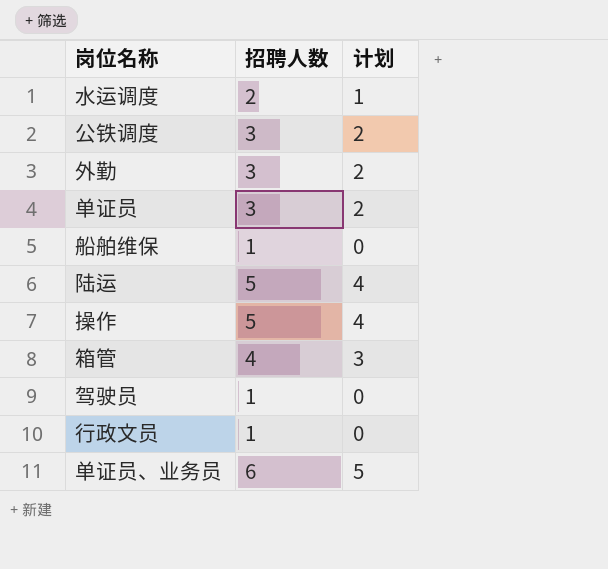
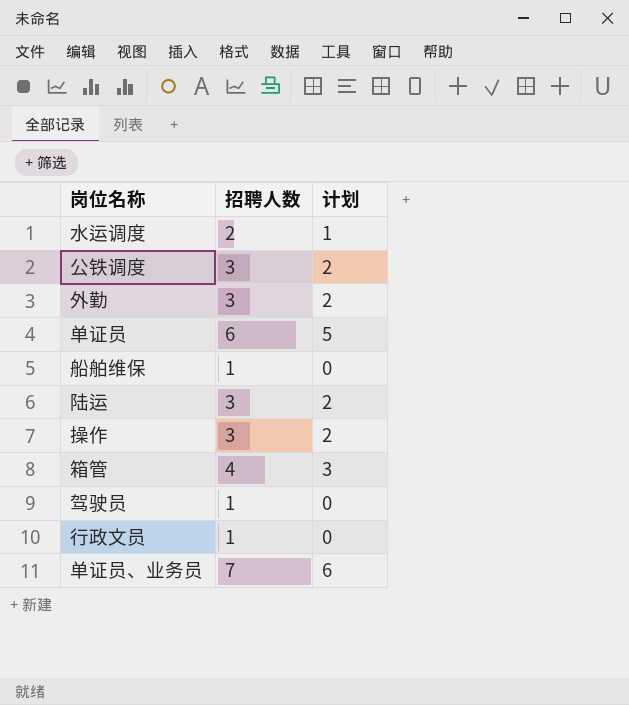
单证员 | 招聘人数: 3 -> 6
单证员 | 计划: 2 -> 5
陆运 | 招聘人数: 5 -> 3
陆运 | 计划: 4 -> 2
操作 | 招聘人数: 5 -> 3
操作 | 计划: 4 -> 2
单证员、业务员 | 招聘人数: 6 -> 7
单证员、业务员 | 计划: 5 -> 6

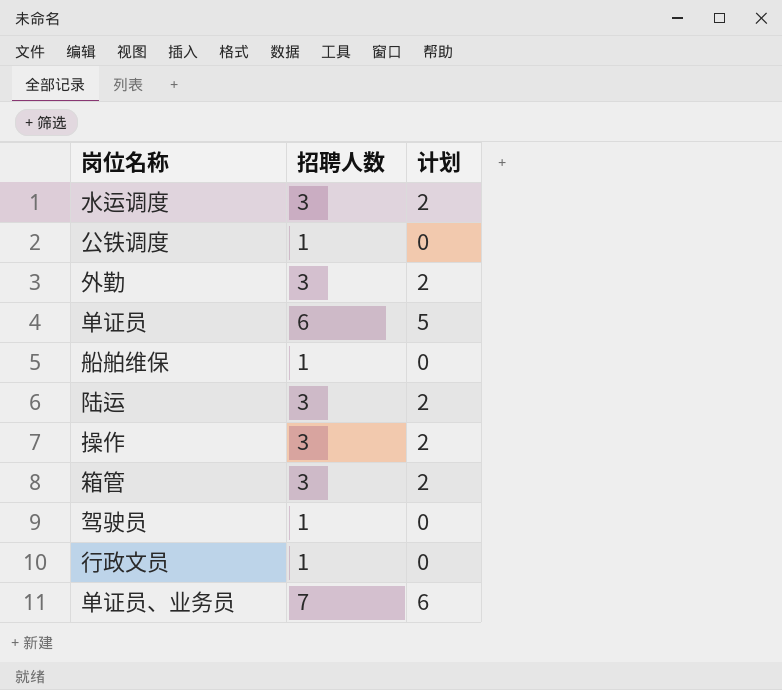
水运调度 | 招聘人数: 2 -> 3
水运调度 | 计划: 1 -> 2
公铁调度 | 招聘人数: 3 -> 1
公铁调度 | 计划: 2 -> 0
箱管 | 招聘人数: 4 -> 3
箱管 | 计划: 3 -> 2

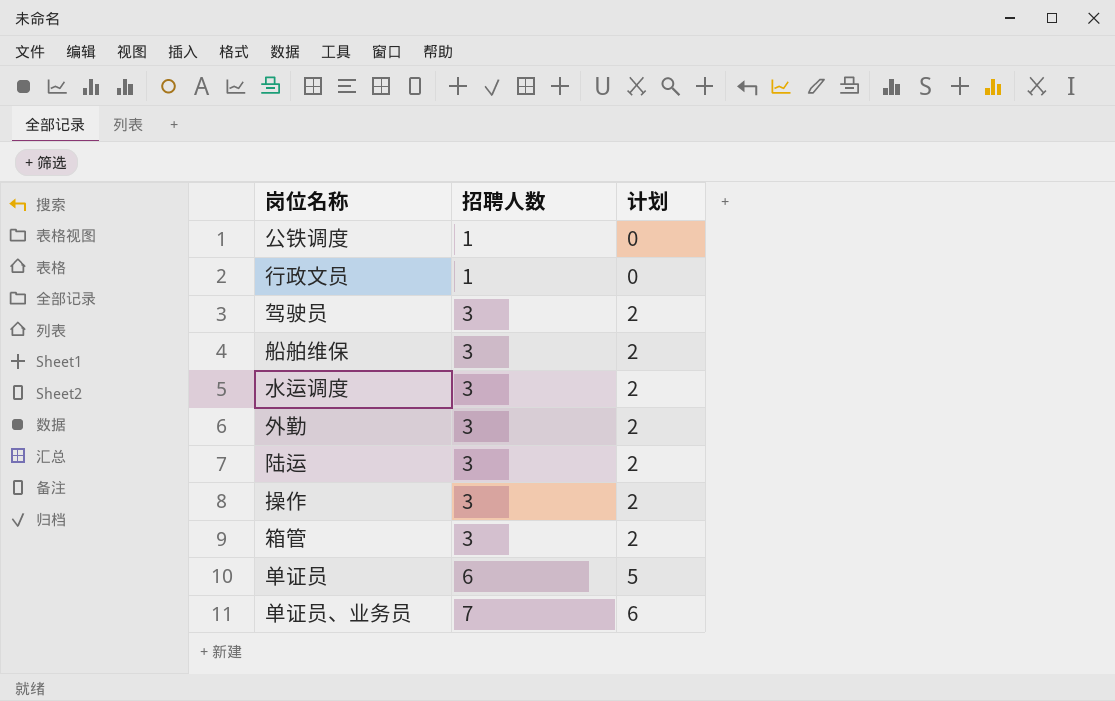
row order: none -> 招聘人数 ascending
驾驶员 | 招聘人数: 1 -> 3
驾驶员 | 计划: 0 -> 2
船舶维保 | 招聘人数: 1 -> 3
船舶维保 | 计划: 0 -> 2

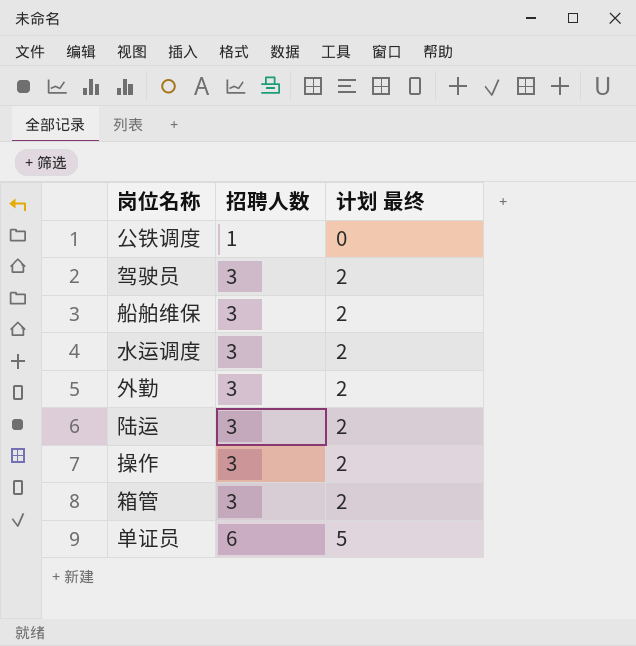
column name: 计划 -> 计划 最终
row 行政文员: 1 | 0 -> none
row 单证员、业务员: 7 | 6 -> none

